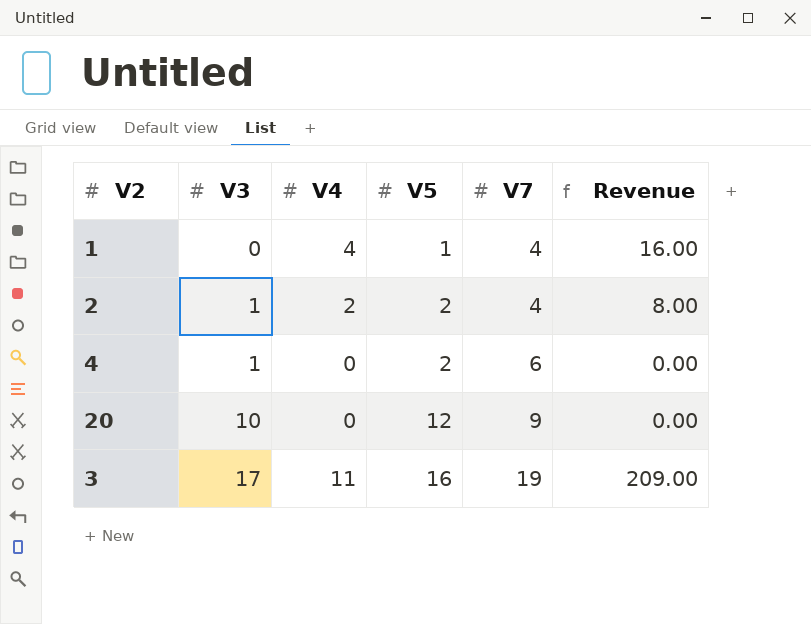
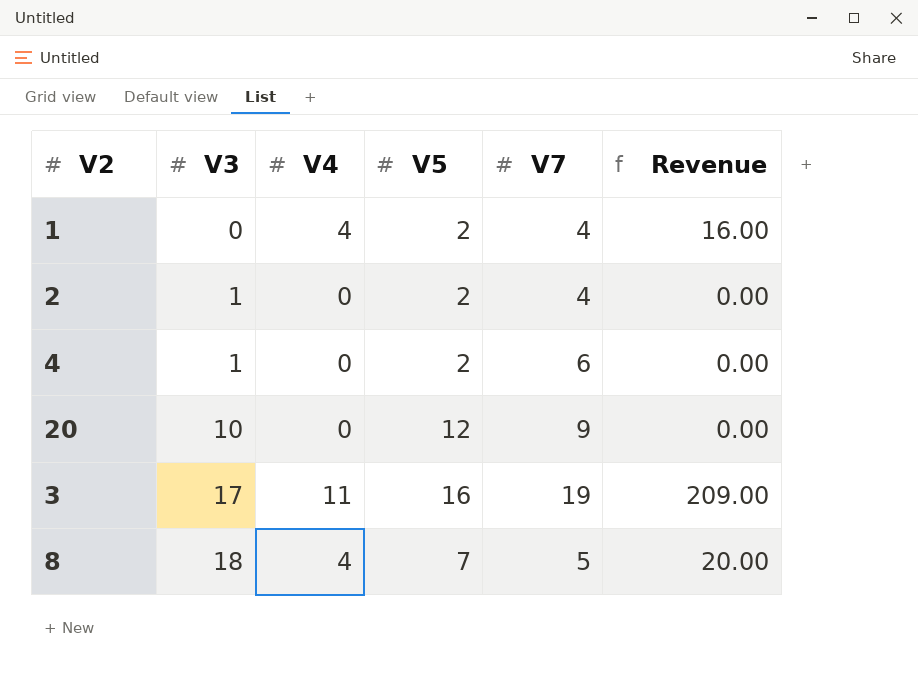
1 | V5: 1 -> 2
2 | V4: 2 -> 0
2 | Revenue: 8.00 -> 0.00
row 8: none -> 18 | 4 | 7 | 5 | 20.00

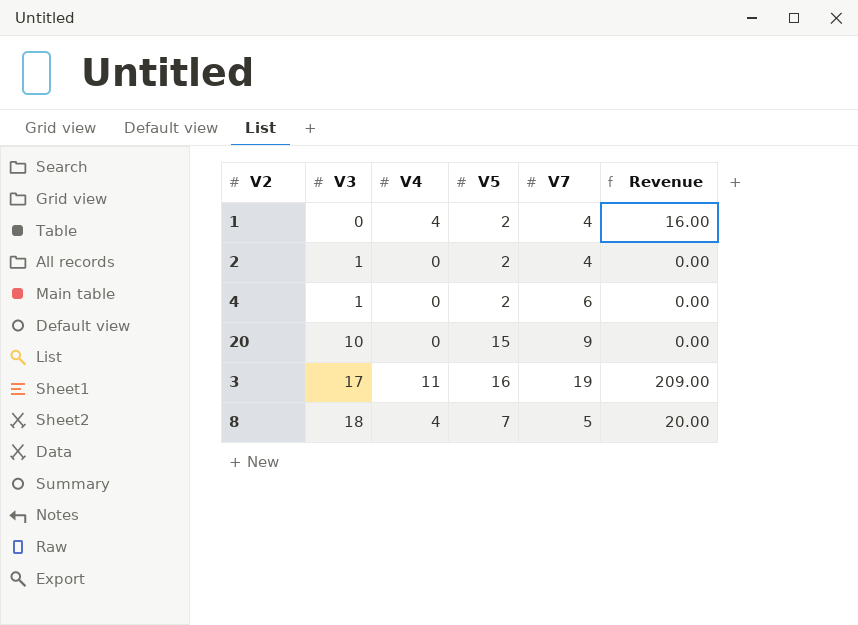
20 | V5: 12 -> 15

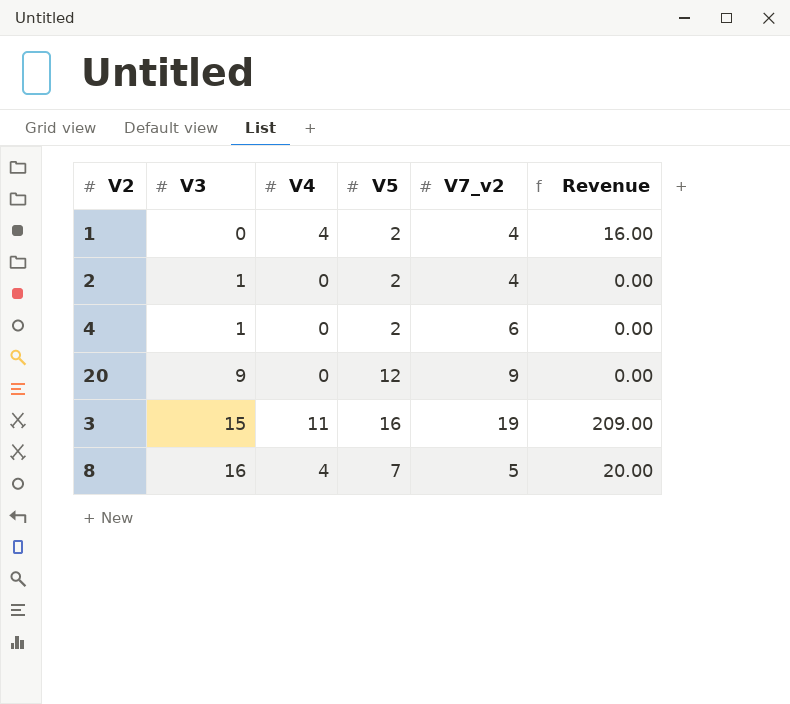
column name: V7 -> V7_v2
20 | V3: 10 -> 9
20 | V5: 15 -> 12
3 | V3: 17 -> 15
8 | V3: 18 -> 16

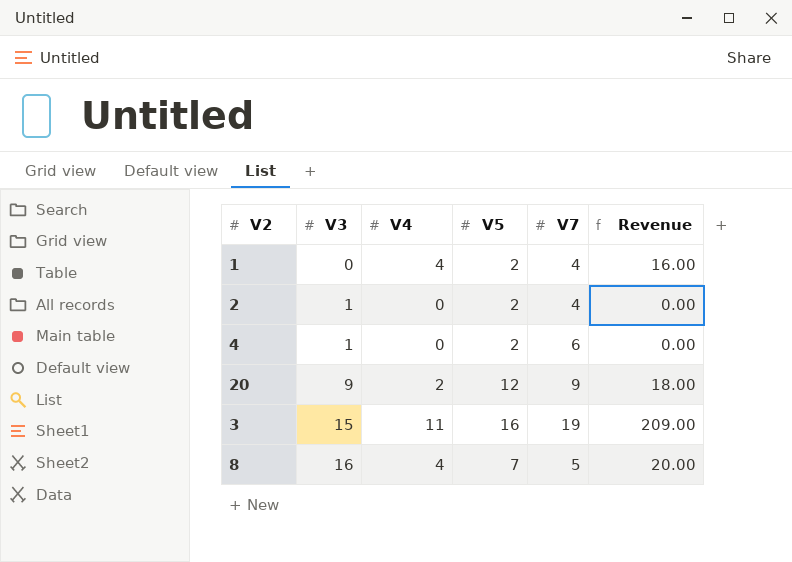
column name: V7_v2 -> V7
20 | V4: 0 -> 2
20 | Revenue: 0.00 -> 18.00

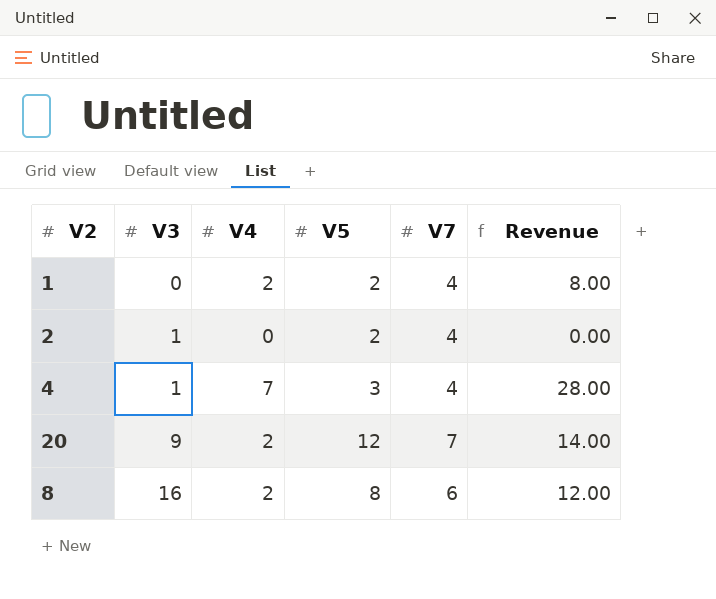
row 3: 15 | 11 | 16 | 19 | 209.00 -> none
1 | V4: 4 -> 2
1 | Revenue: 16.00 -> 8.00
4 | V4: 0 -> 7
4 | V5: 2 -> 3
4 | V7: 6 -> 4
4 | Revenue: 0.00 -> 28.00
20 | V7: 9 -> 7
20 | Revenue: 18.00 -> 14.00
8 | V4: 4 -> 2
8 | V5: 7 -> 8
8 | V7: 5 -> 6
8 | Revenue: 20.00 -> 12.00

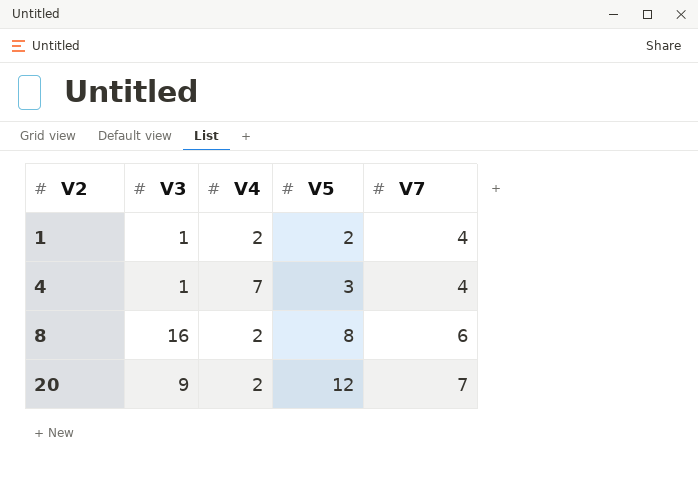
row order: V3 ascending -> V2 ascending
column Revenue | formula: [V4] * [V7] -> none
row 2: 1 | 0 | 2 | 4 | 0.00 -> none
1 | V3: 0 -> 1

